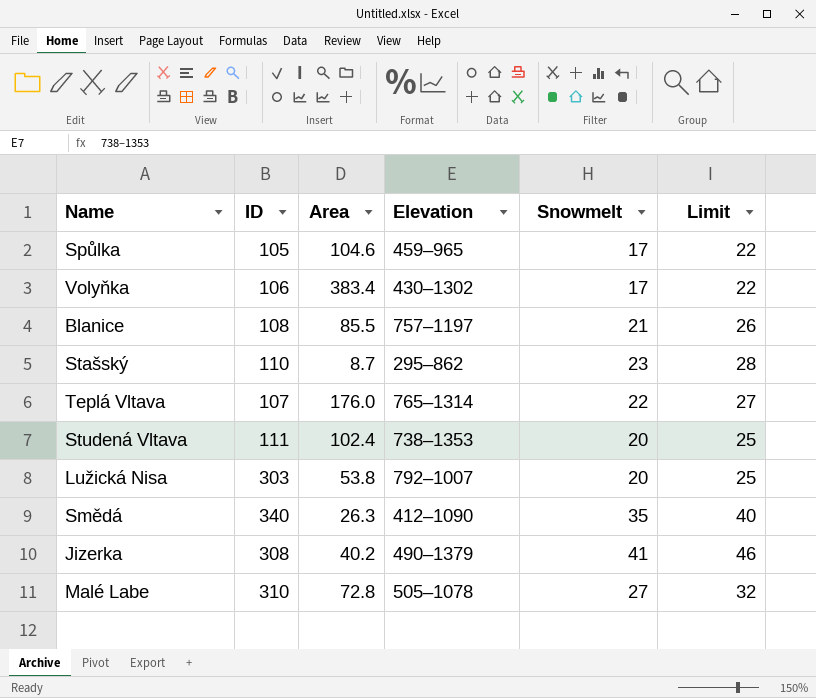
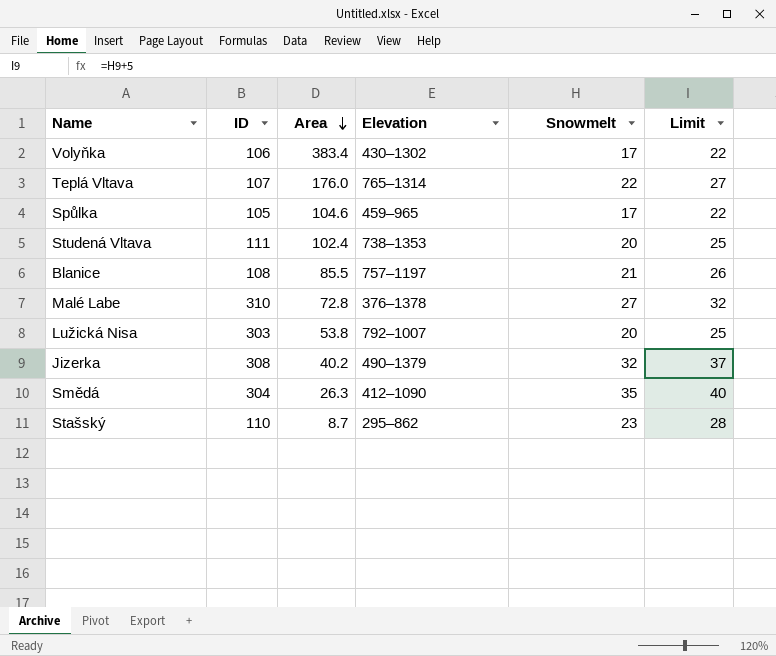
row order: none -> Area descending
Malé Labe | Elevation: 505–1078 -> 376–1378
Jizerka | Snowmelt: 41 -> 32
Jizerka | Limit: 46 -> 37
Smědá | ID: 340 -> 304

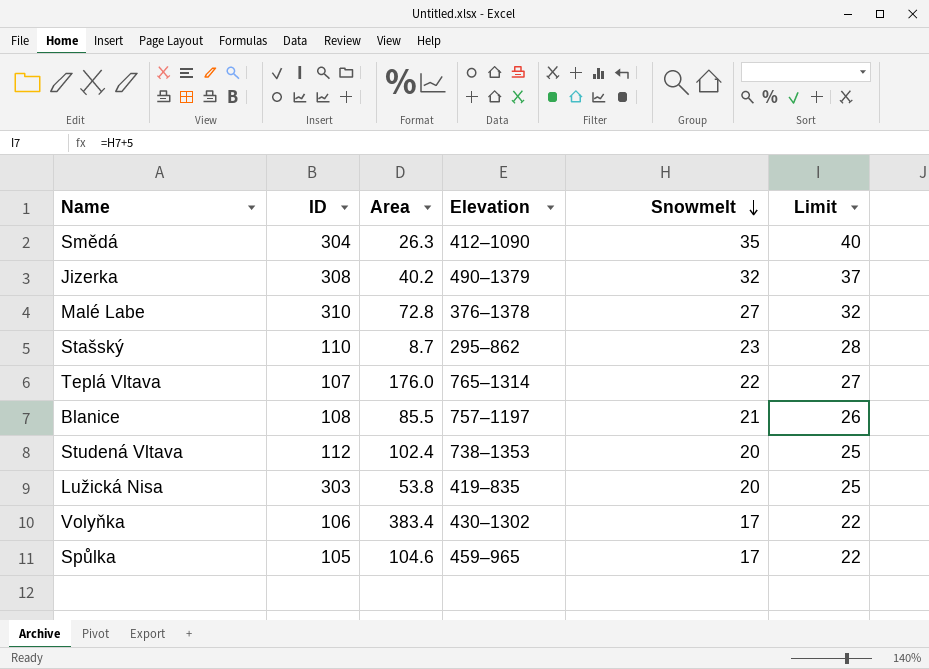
row order: Area descending -> Snowmelt descending
Studená Vltava | ID: 111 -> 112
Lužická Nisa | Elevation: 792–1007 -> 419–835

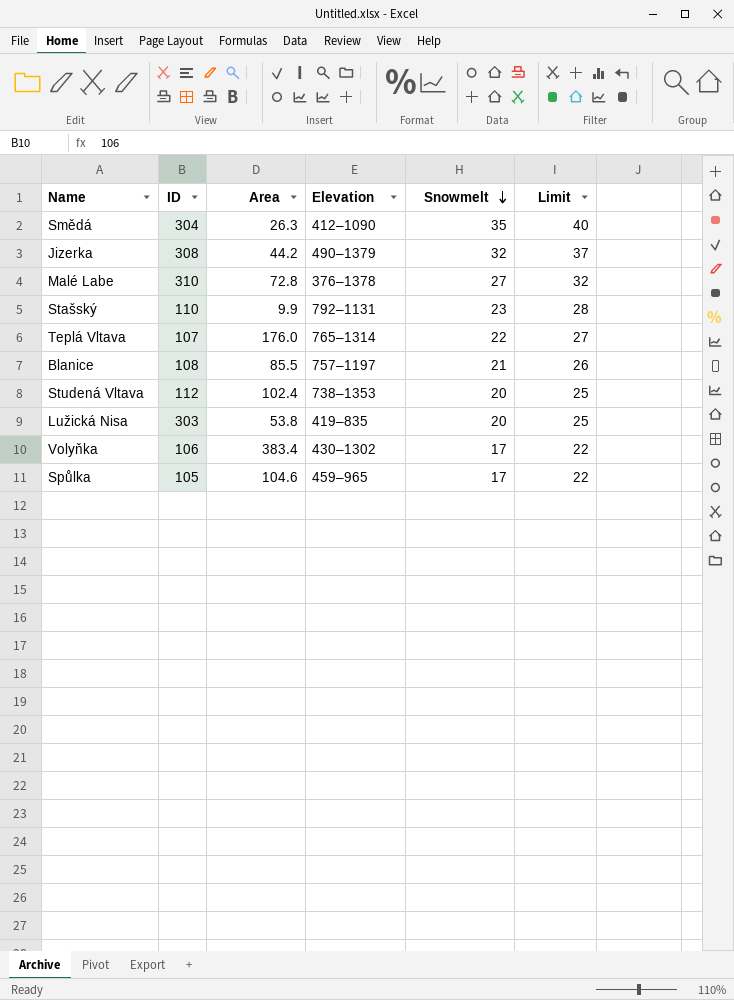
Jizerka | Area: 40.2 -> 44.2
Stašský | Area: 8.7 -> 9.9
Stašský | Elevation: 295–862 -> 792–1131

